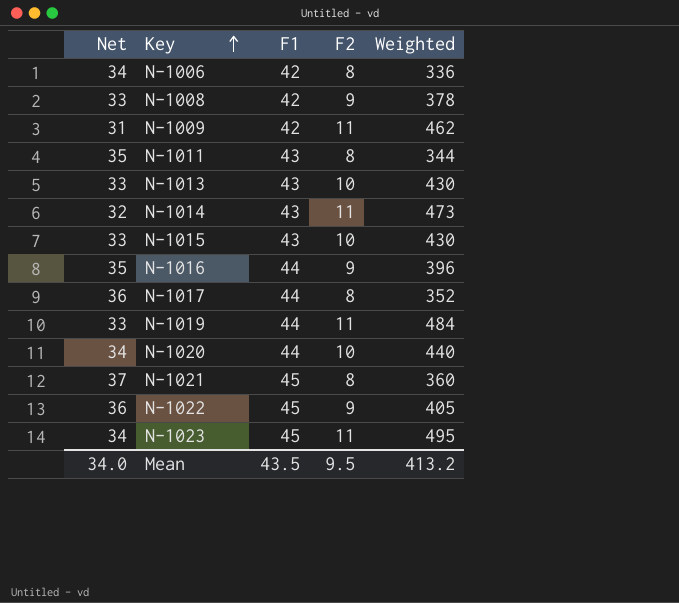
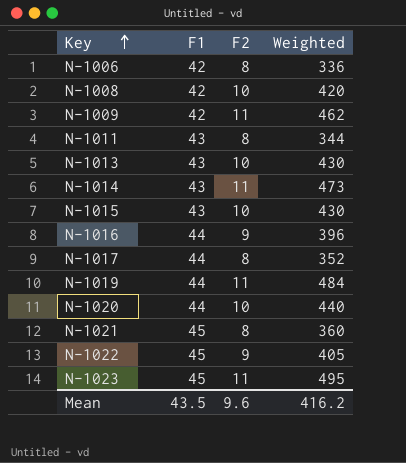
column Net | formula: [F1] - [F2] -> none
N-1008 | F2: 9 -> 10
N-1008 | Weighted: 378 -> 420
Mean | F2: 9.5 -> 9.6
Mean | Weighted: 413.2 -> 416.2

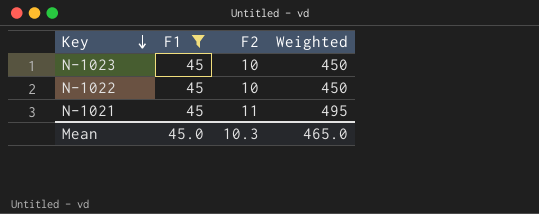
filter: none -> F1 = 45
row order: Key ascending -> Key descending
N-1023 | F2: 11 -> 10
N-1023 | Weighted: 495 -> 450
N-1022 | F2: 9 -> 10
N-1022 | Weighted: 405 -> 450
N-1021 | F2: 8 -> 11
N-1021 | Weighted: 360 -> 495
Mean | F1: 43.5 -> 45.0
Mean | F2: 9.6 -> 10.3
Mean | Weighted: 416.2 -> 465.0

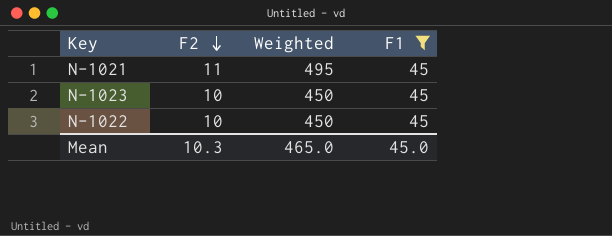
row order: Key descending -> F2 descending
column F1 | position: 2 -> 4

